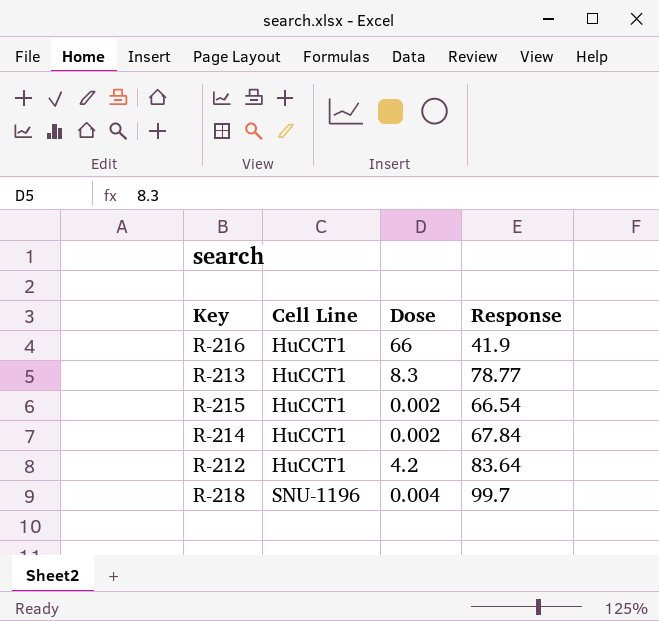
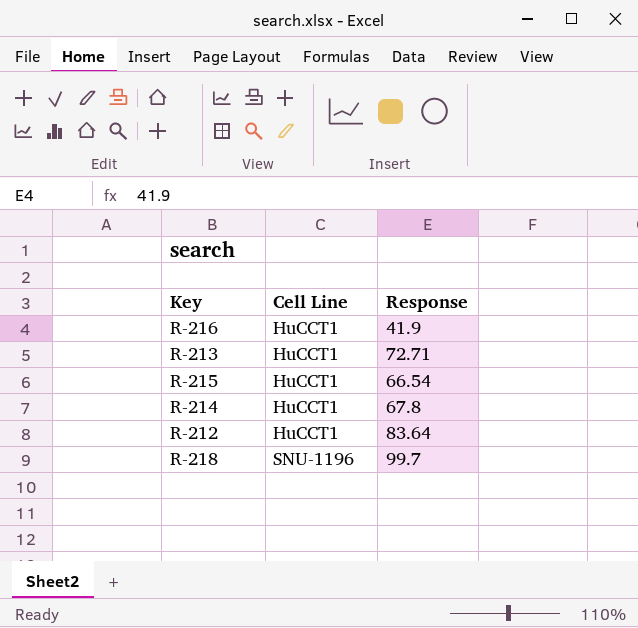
column Dose | position: 3 -> none
R-213 | Response: 78.77 -> 72.71
R-214 | Response: 67.84 -> 67.8

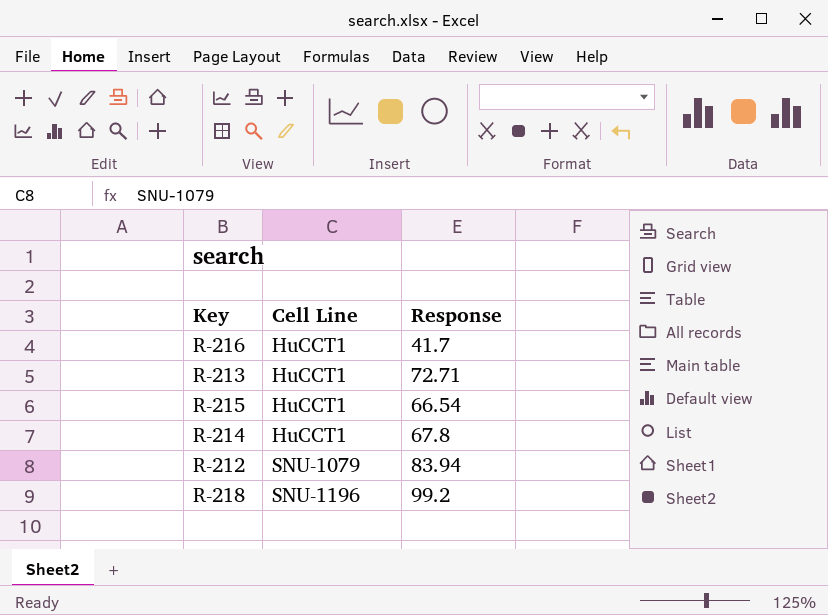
R-216 | Response: 41.9 -> 41.7
R-212 | Cell Line: HuCCT1 -> SNU-1079
R-212 | Response: 83.64 -> 83.94
R-218 | Response: 99.7 -> 99.2

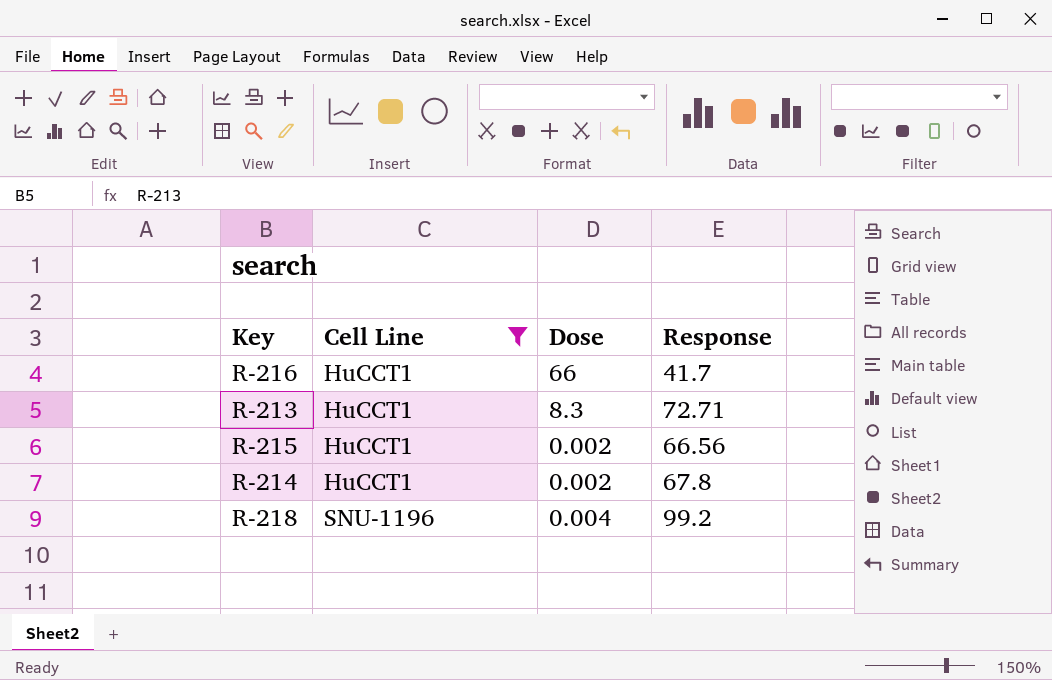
filter: none -> Cell Line != SNU-1079
column Dose | position: none -> 3
R-215 | Response: 66.54 -> 66.56

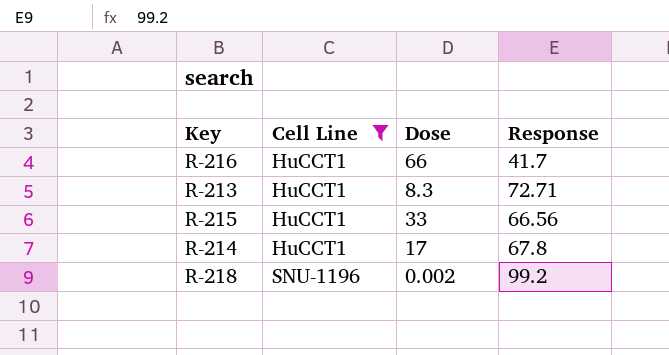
R-215 | Dose: 0.002 -> 33
R-214 | Dose: 0.002 -> 17
R-218 | Dose: 0.004 -> 0.002

